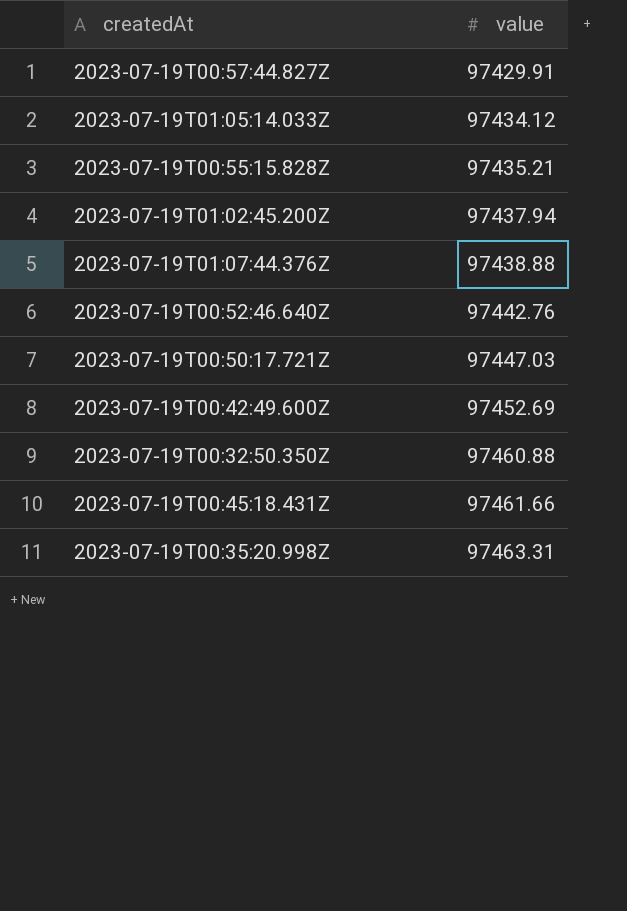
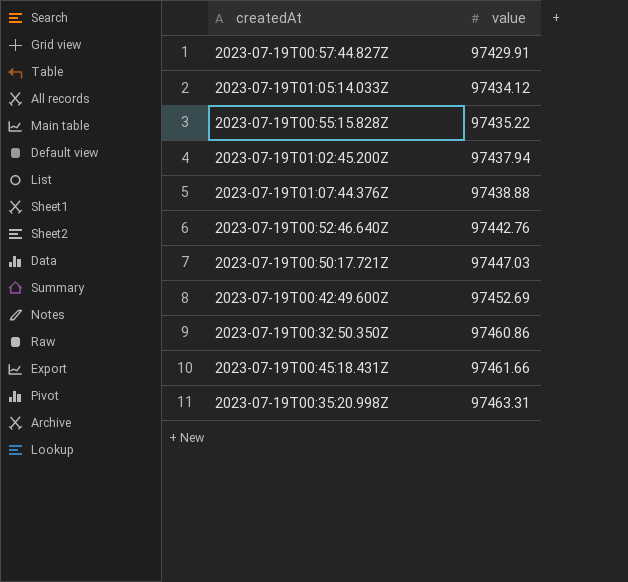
2023-07-19T00:55:15.828Z | value: 97435.21 -> 97435.22
2023-07-19T00:32:50.350Z | value: 97460.88 -> 97460.86

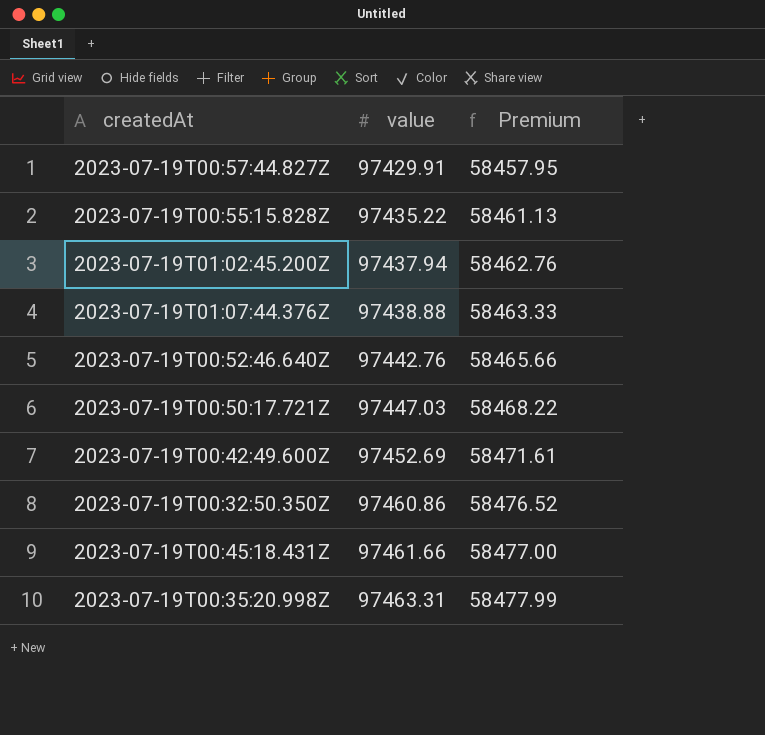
column Premium | formula: none -> [value] * 0.6
row 2023-07-19T01:05:14.033Z: 97434.12 -> none

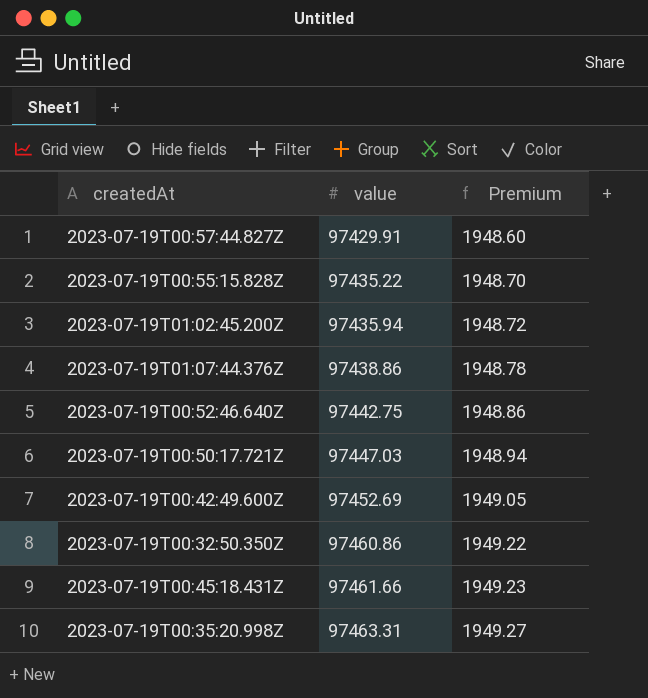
column Premium | formula: [value] * 0.6 -> [value] * 0.02
2023-07-19T01:02:45.200Z | value: 97437.94 -> 97435.94
2023-07-19T01:07:44.376Z | value: 97438.88 -> 97438.86
2023-07-19T00:52:46.640Z | value: 97442.76 -> 97442.75

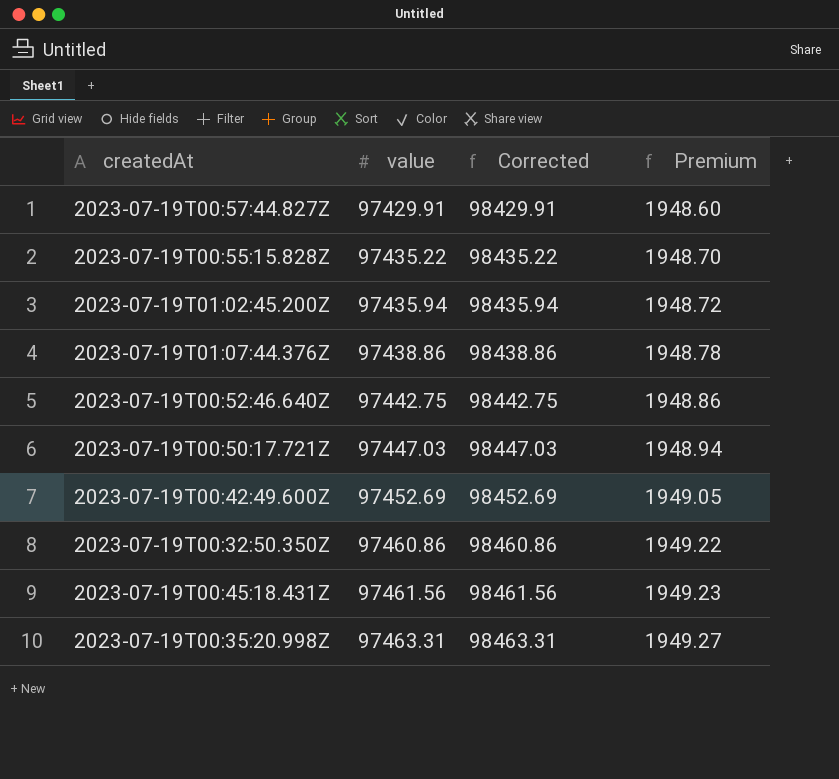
column Corrected | formula: none -> [value] + 1000
2023-07-19T00:45:18.431Z | value: 97461.66 -> 97461.56

